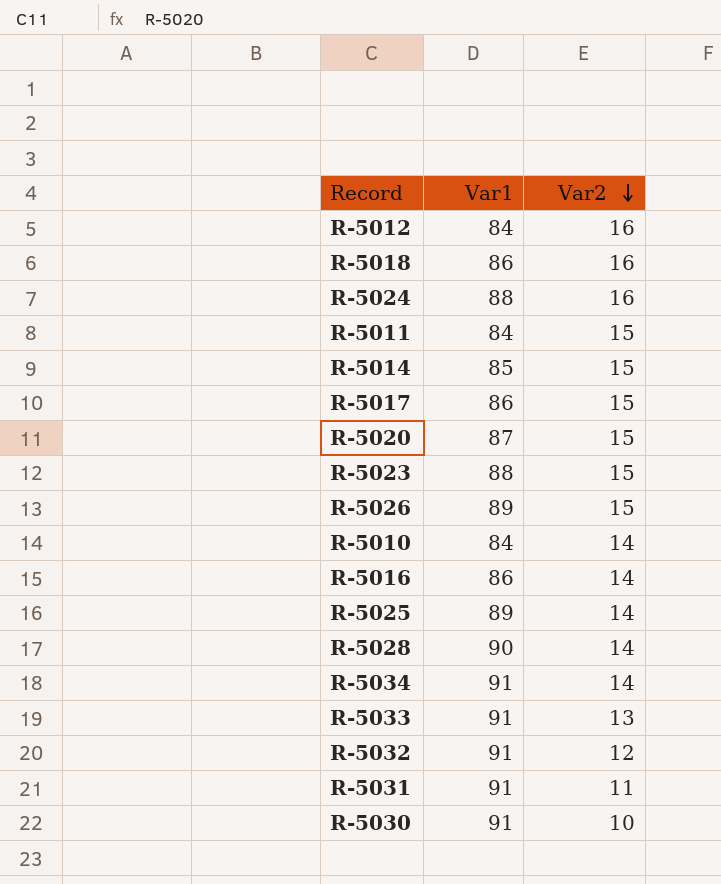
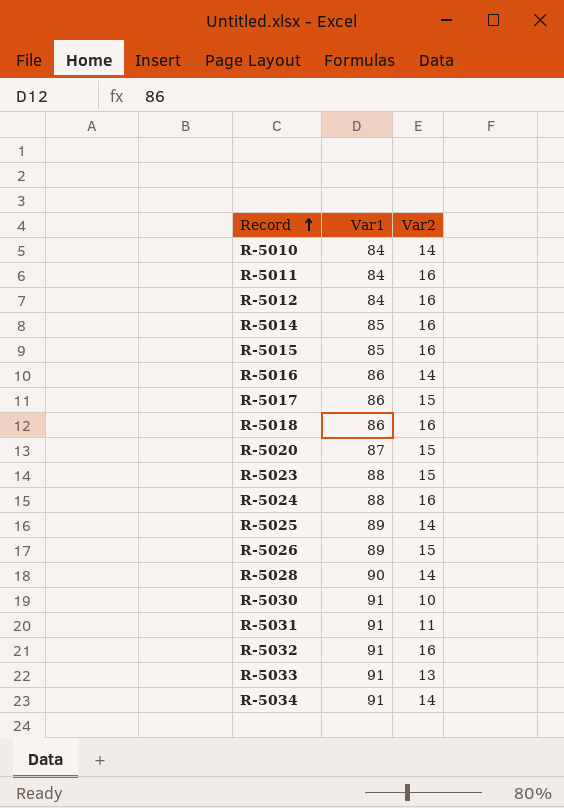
row order: Var2 descending -> Record ascending
R-5011 | Var2: 15 -> 16
R-5014 | Var2: 15 -> 16
row R-5015: none -> 85 | 16
R-5032 | Var2: 12 -> 16

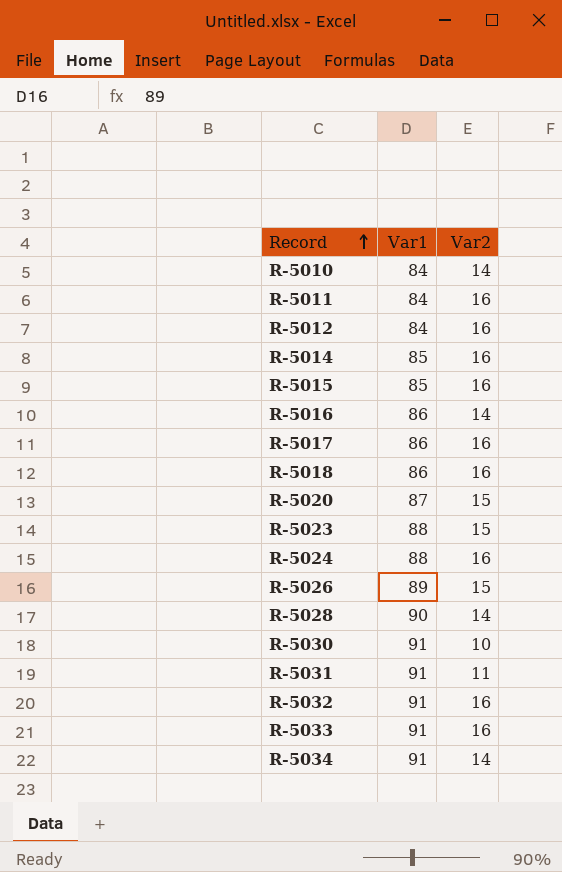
row R-5025: 89 | 14 -> none
R-5017 | Var2: 15 -> 16
R-5033 | Var2: 13 -> 16

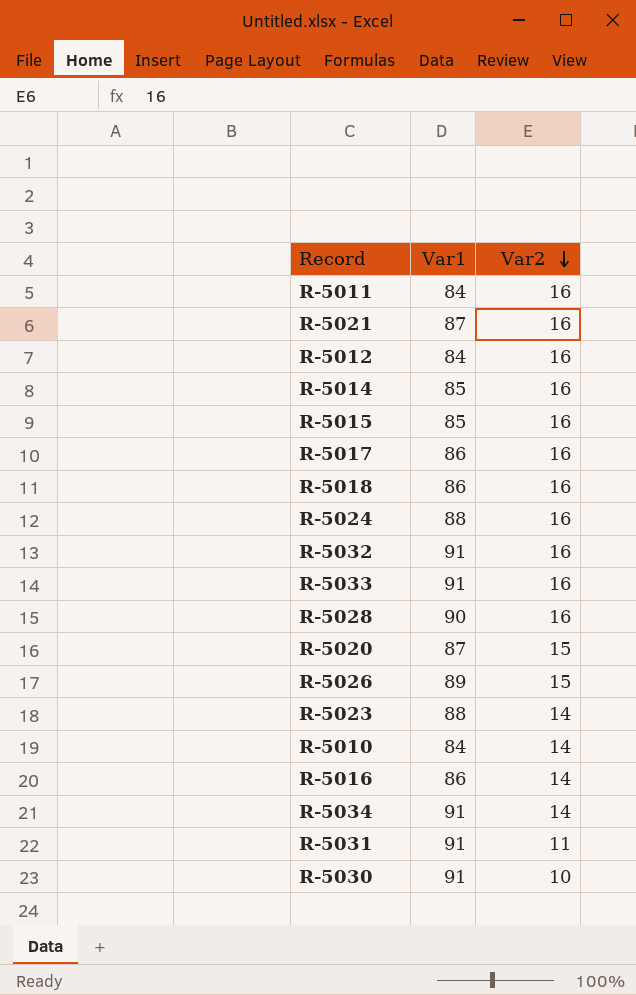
row order: Record ascending -> Var2 descending
row R-5021: none -> 87 | 16
R-5028 | Var2: 14 -> 16
R-5023 | Var2: 15 -> 14

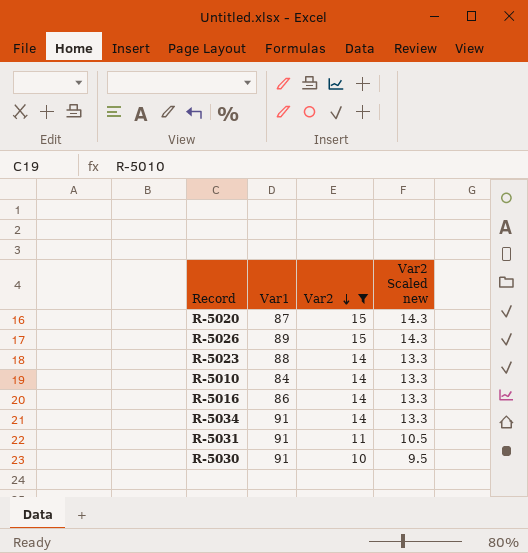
filter: none -> Var2 != 16
column Var2 Scaled new | formula: none -> [Var2] * 0.95

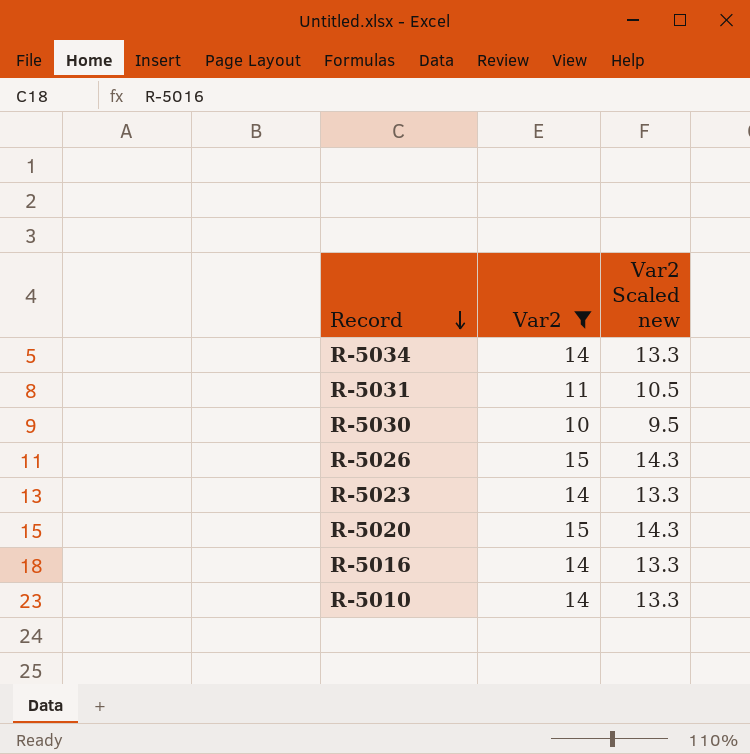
row order: Var2 descending -> Record descending
column Var1 | position: 2 -> none

